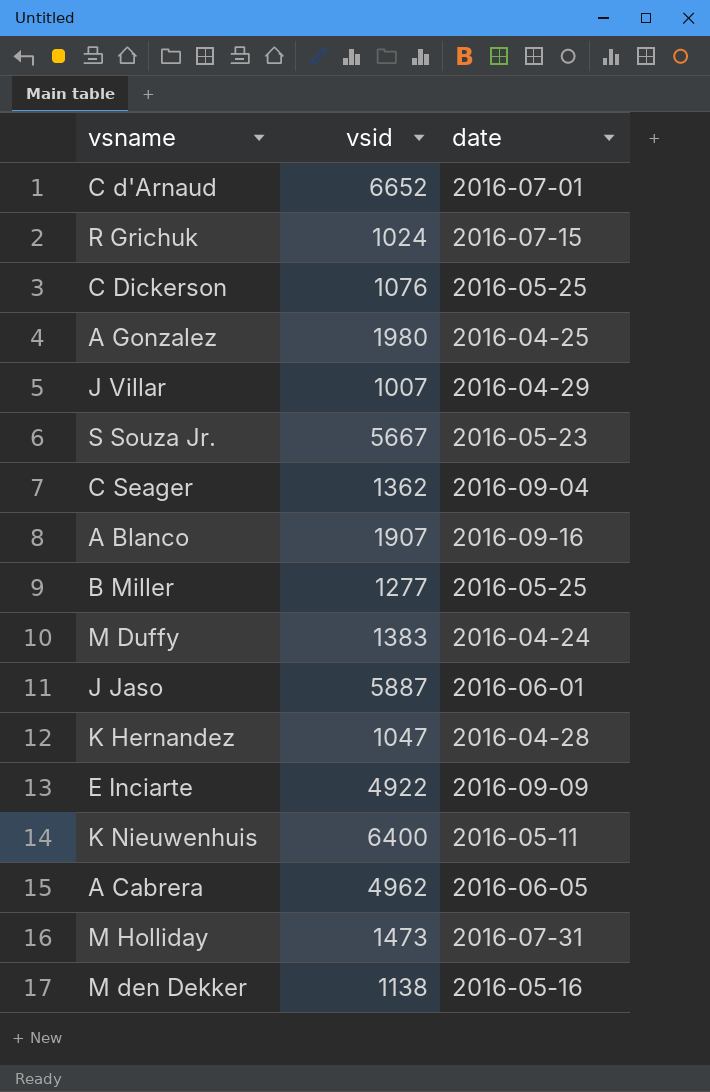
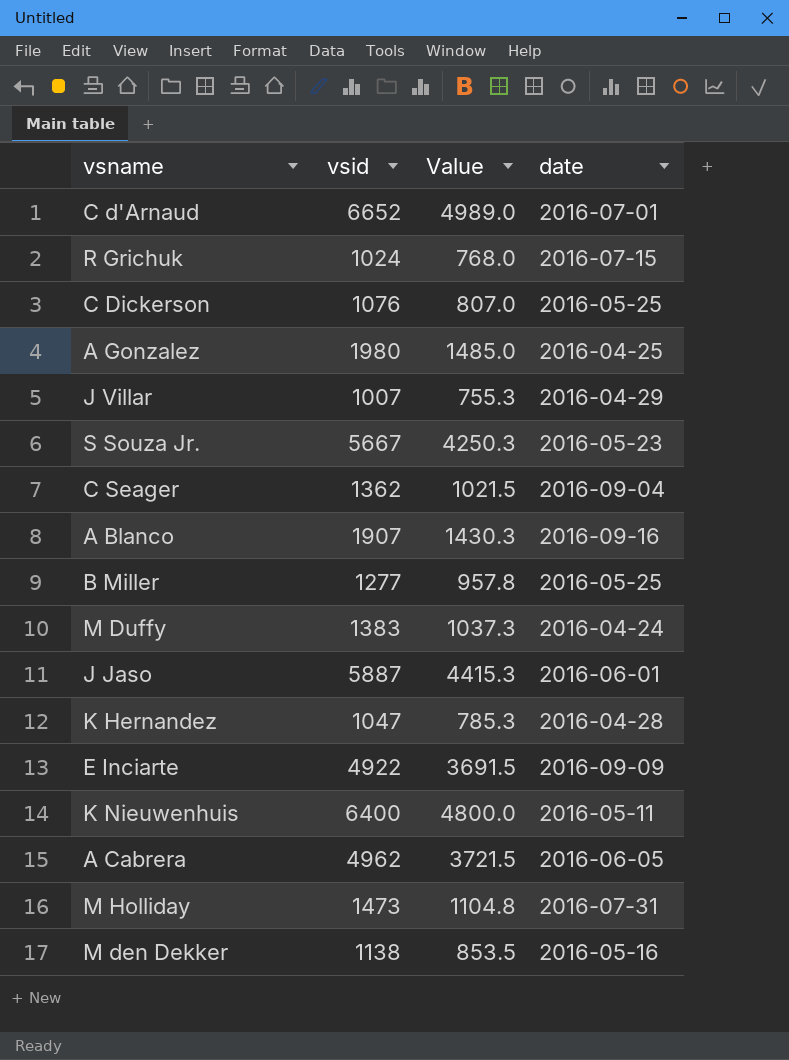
column Value | formula: none -> [vsid] * 0.75

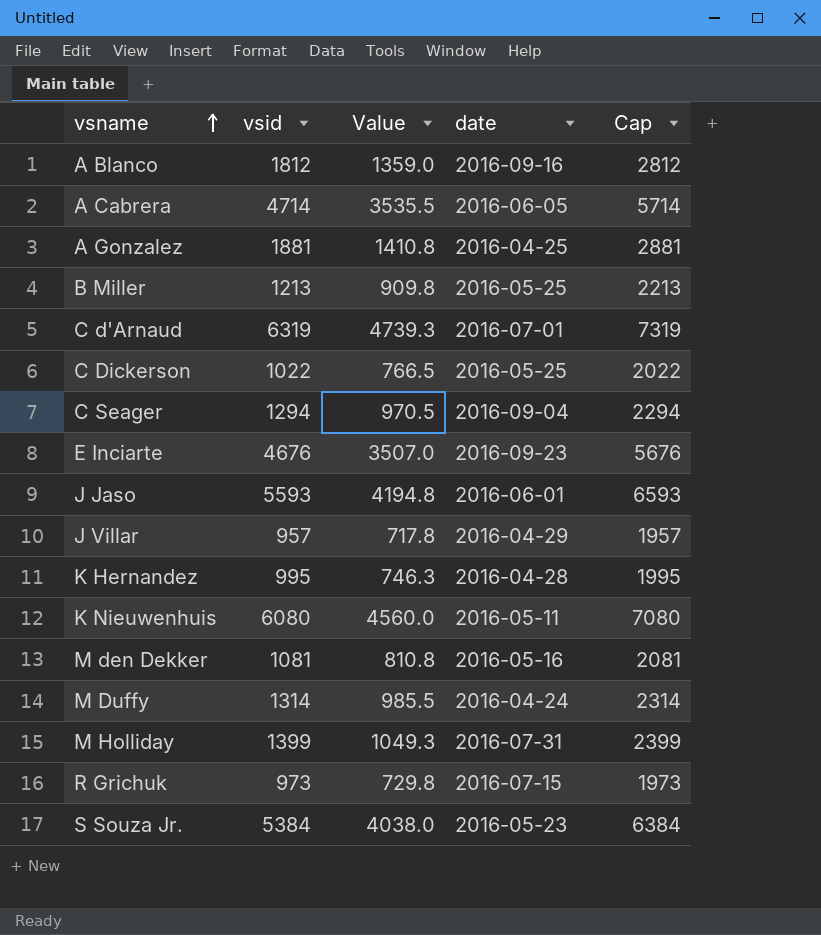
row order: none -> vsname ascending
column Cap | formula: none -> [vsid] + 1000
A Blanco | vsid: 1907 -> 1812
A Blanco | Value: 1430.3 -> 1359.0
A Cabrera | vsid: 4962 -> 4714
A Cabrera | Value: 3721.5 -> 3535.5
A Gonzalez | vsid: 1980 -> 1881
A Gonzalez | Value: 1485.0 -> 1410.8
B Miller | vsid: 1277 -> 1213
B Miller | Value: 957.8 -> 909.8
C d'Arnaud | vsid: 6652 -> 6319
C d'Arnaud | Value: 4989.0 -> 4739.3
C Dickerson | vsid: 1076 -> 1022
C Dickerson | Value: 807.0 -> 766.5
C Seager | vsid: 1362 -> 1294
C Seager | Value: 1021.5 -> 970.5
E Inciarte | vsid: 4922 -> 4676
E Inciarte | Value: 3691.5 -> 3507.0
E Inciarte | date: 2016-09-09 -> 2016-09-23
J Jaso | vsid: 5887 -> 5593
J Jaso | Value: 4415.3 -> 4194.8
J Villar | vsid: 1007 -> 957
J Villar | Value: 755.3 -> 717.8
K Hernandez | vsid: 1047 -> 995
K Hernandez | Value: 785.3 -> 746.3
K Nieuwenhuis | vsid: 6400 -> 6080
K Nieuwenhuis | Value: 4800.0 -> 4560.0
M den Dekker | vsid: 1138 -> 1081
M den Dekker | Value: 853.5 -> 810.8
M Duffy | vsid: 1383 -> 1314
M Duffy | Value: 1037.3 -> 985.5
M Holliday | vsid: 1473 -> 1399
M Holliday | Value: 1104.8 -> 1049.3
R Grichuk | vsid: 1024 -> 973
R Grichuk | Value: 768.0 -> 729.8
S Souza Jr. | vsid: 5667 -> 5384
S Souza Jr. | Value: 4250.3 -> 4038.0

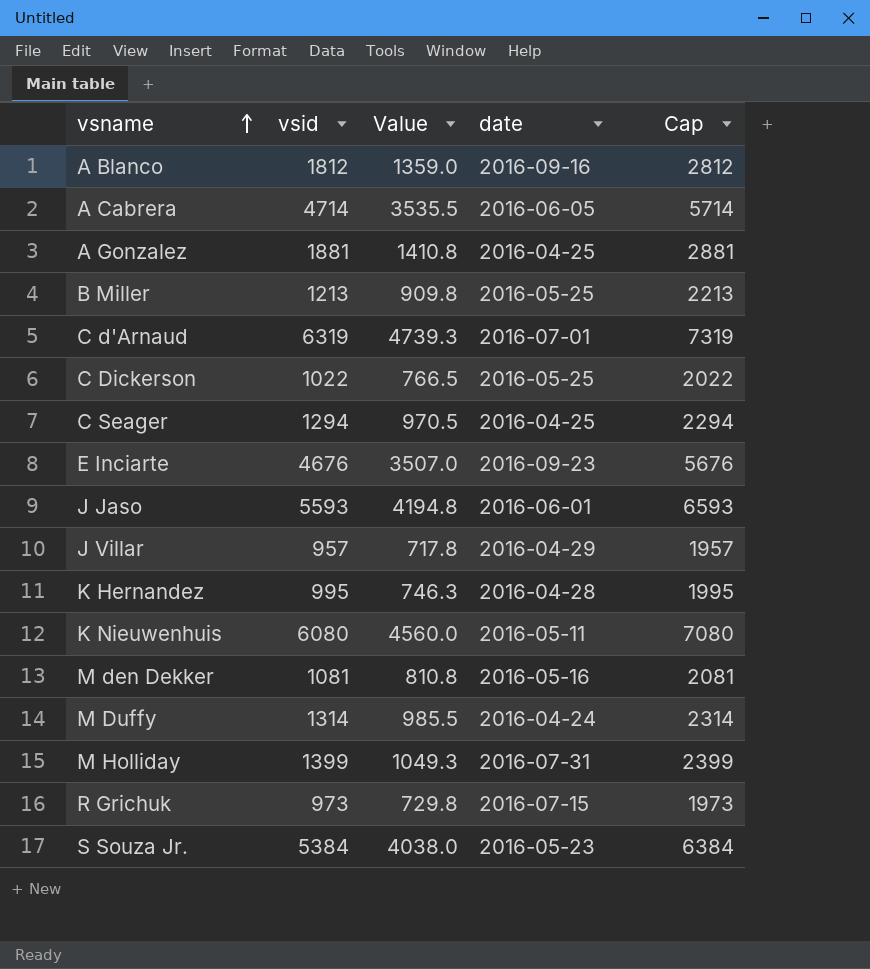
C Seager | date: 2016-09-04 -> 2016-04-25

